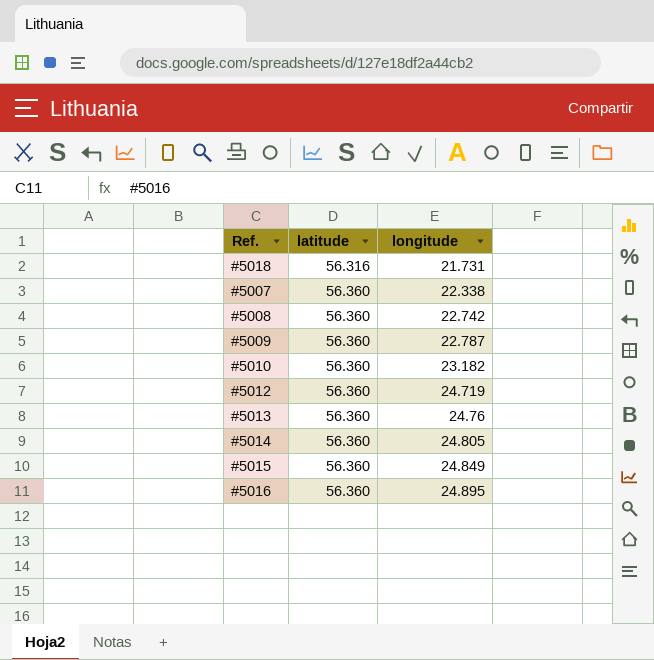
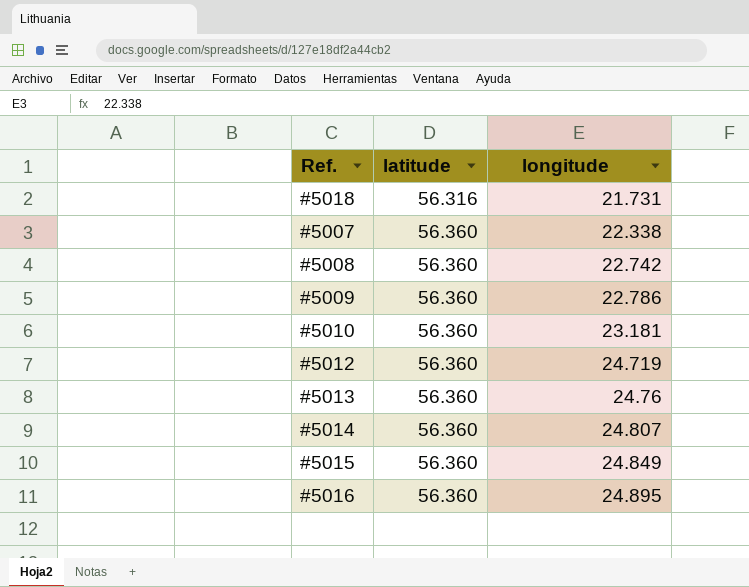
#5009 | longitude: 22.787 -> 22.786
#5010 | longitude: 23.182 -> 23.181
#5014 | longitude: 24.805 -> 24.807

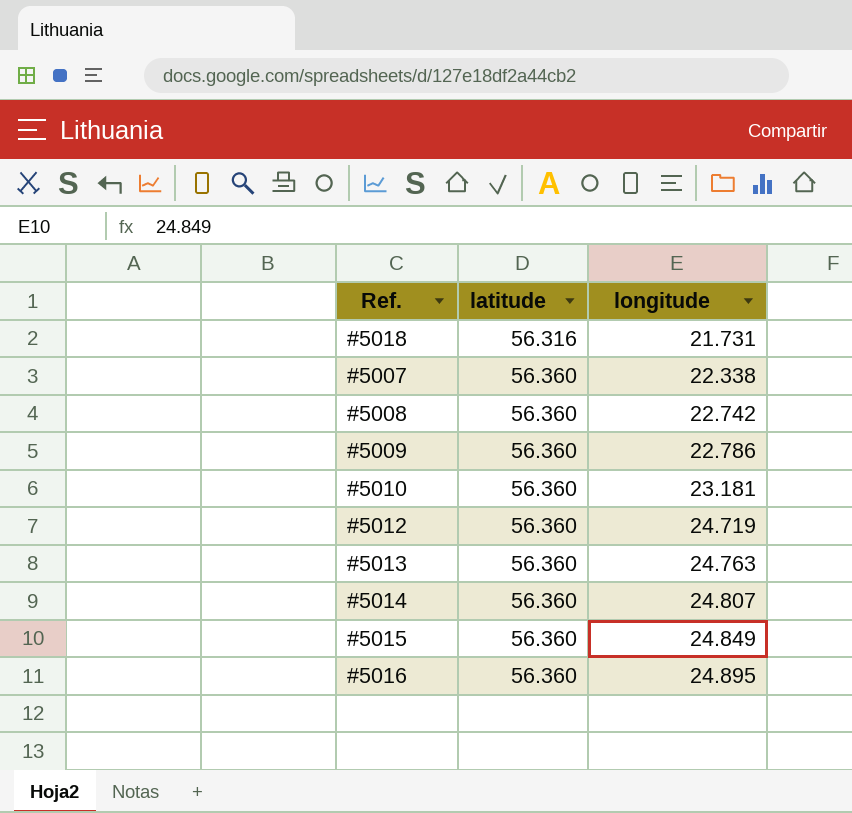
#5013 | longitude: 24.76 -> 24.763

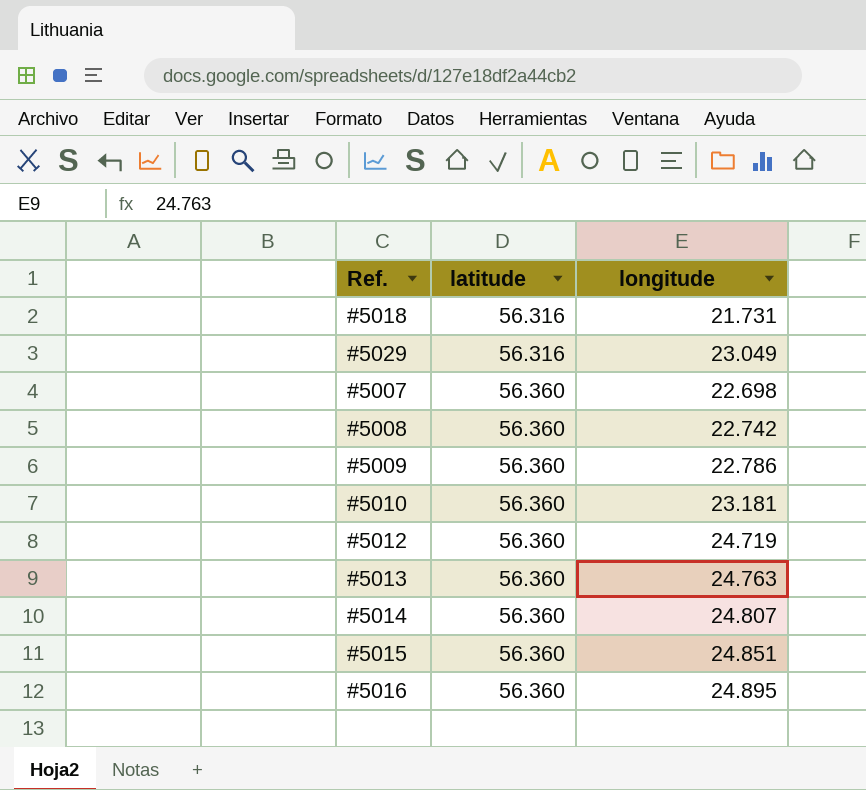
row #5029: none -> 56.316 | 23.049
#5007 | longitude: 22.338 -> 22.698
#5015 | longitude: 24.849 -> 24.851

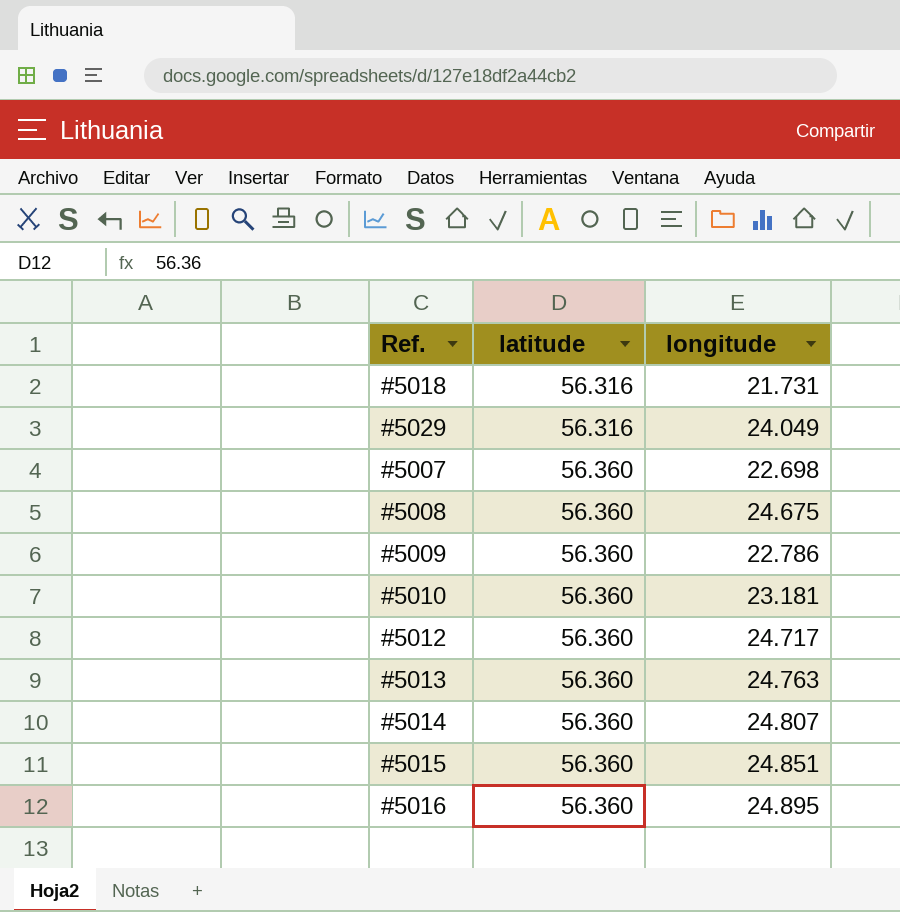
#5029 | longitude: 23.049 -> 24.049
#5008 | longitude: 22.742 -> 24.675
#5012 | longitude: 24.719 -> 24.717

